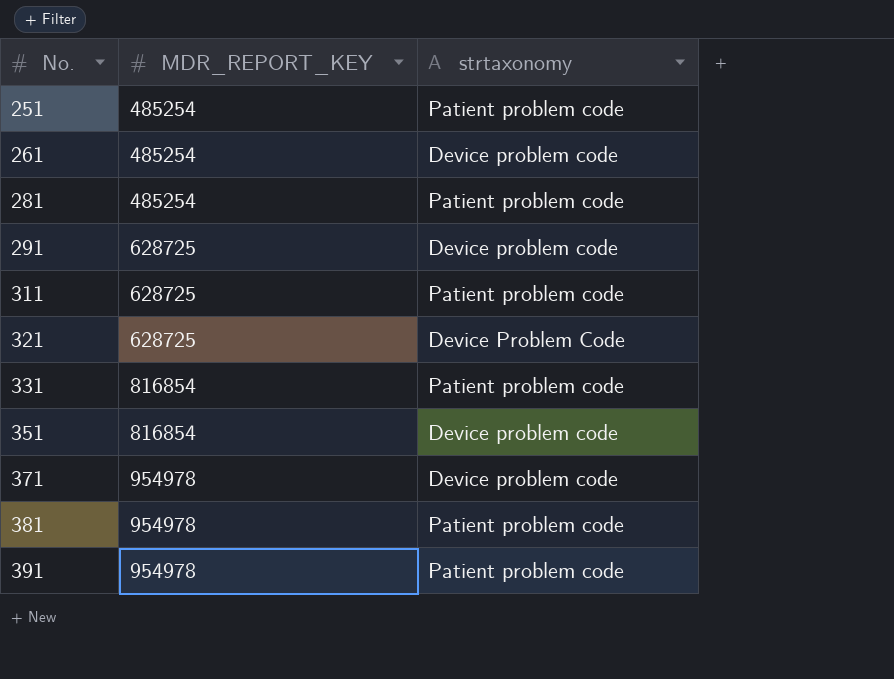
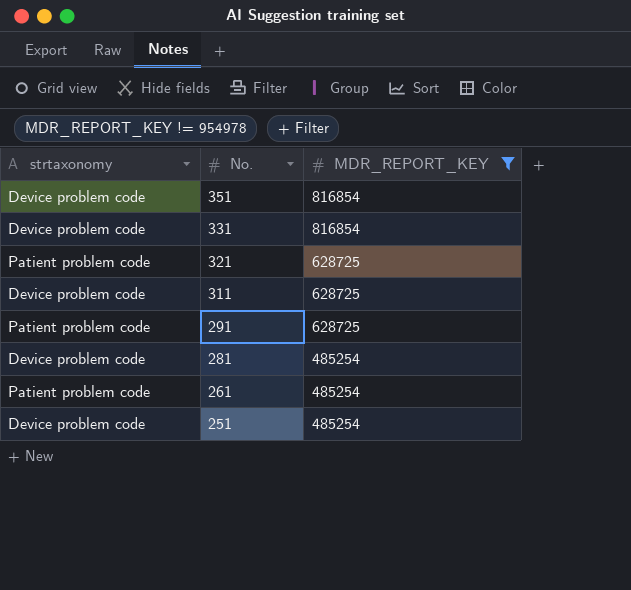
filter: none -> MDR_REPORT_KEY != 954978
row order: No. ascending -> No. descending
column strtaxonomy | position: 3 -> 1
331 | strtaxonomy: Patient problem code -> Device problem code
321 | strtaxonomy: Device Problem Code -> Patient problem code
311 | strtaxonomy: Patient problem code -> Device problem code
291 | strtaxonomy: Device problem code -> Patient problem code
281 | strtaxonomy: Patient problem code -> Device problem code
261 | strtaxonomy: Device problem code -> Patient problem code
251 | strtaxonomy: Patient problem code -> Device problem code

